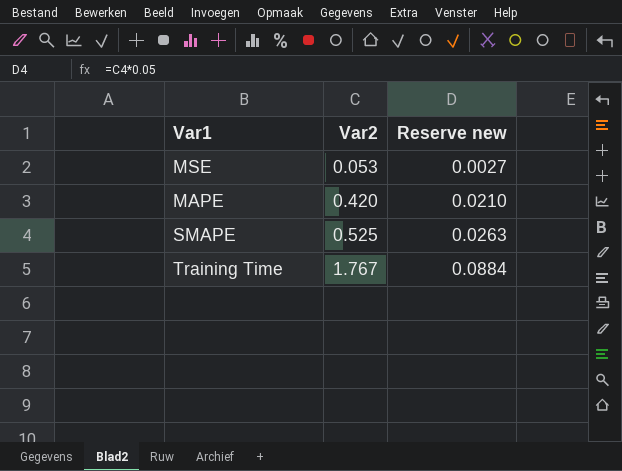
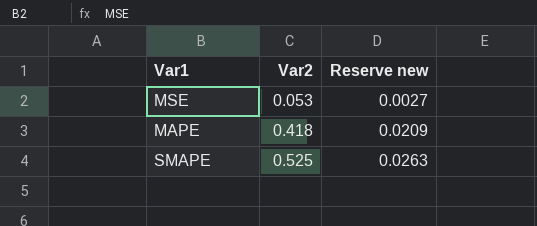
row Training Time: 1.767 | 0.0884 -> none
MAPE | Var2: 0.420 -> 0.418
MAPE | Reserve new: 0.0210 -> 0.0209

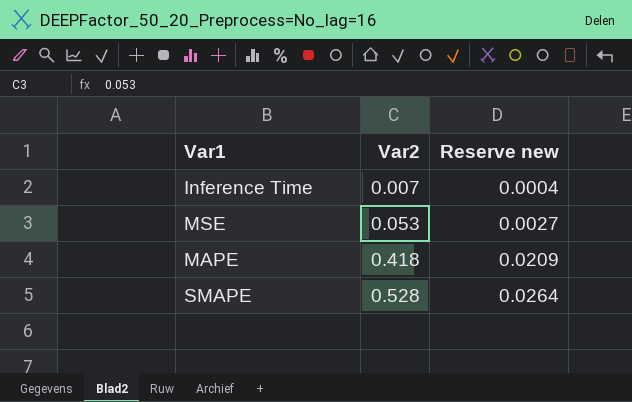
row Inference Time: none -> 0.007 | 0.0004
SMAPE | Var2: 0.525 -> 0.528
SMAPE | Reserve new: 0.0263 -> 0.0264

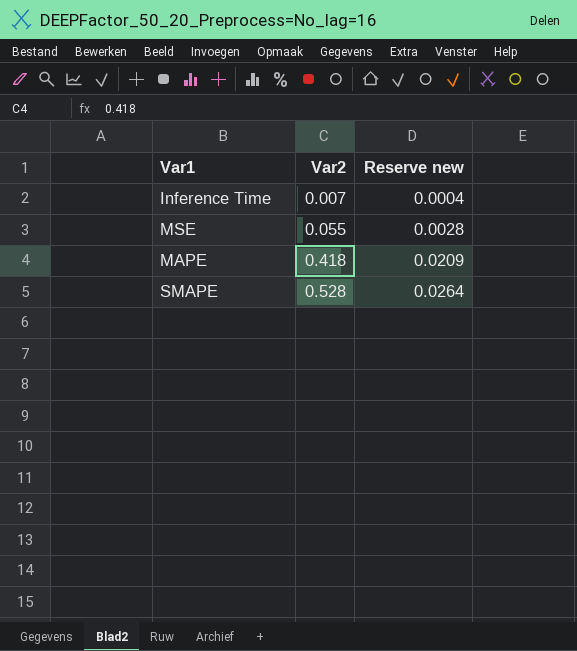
MSE | Var2: 0.053 -> 0.055
MSE | Reserve new: 0.0027 -> 0.0028

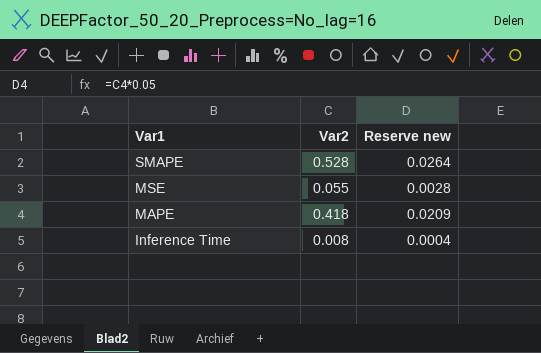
row order: Var2 ascending -> Var1 descending
Inference Time | Var2: 0.007 -> 0.008

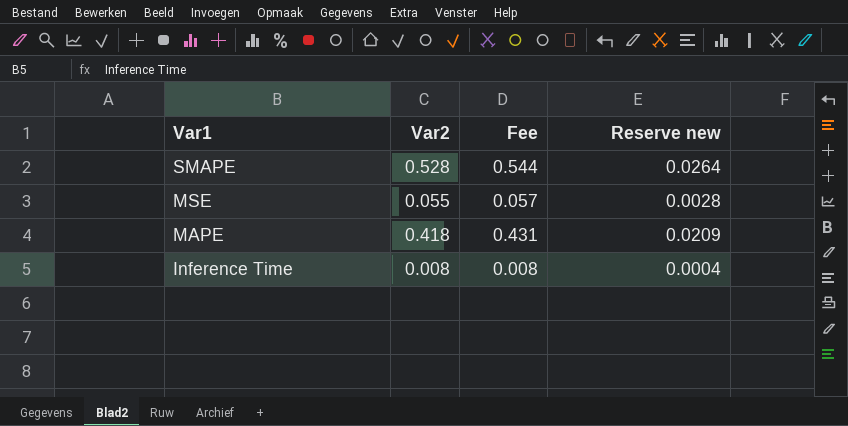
column Fee | formula: none -> [Var2] * 1.03

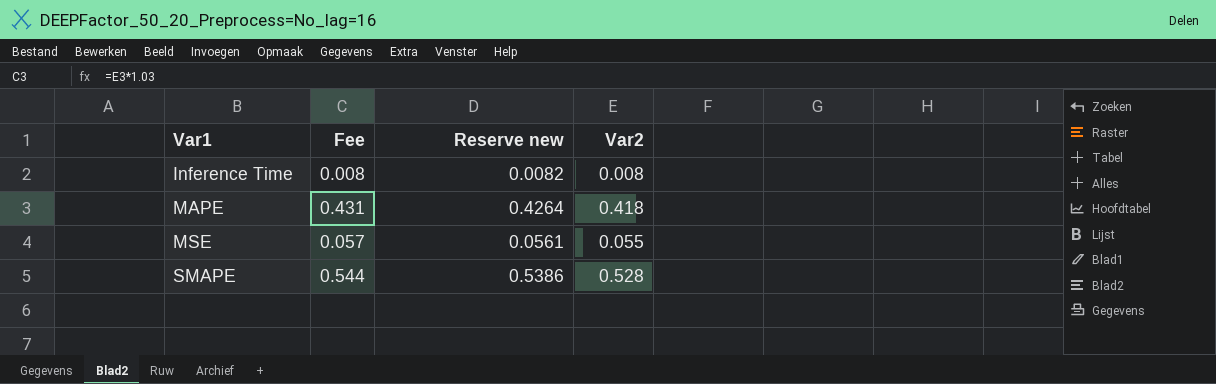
row order: Var1 descending -> Var1 ascending
column Reserve new | formula: [Var2] * 0.05 -> [Var2] * 1.02
column Var2 | position: 2 -> 4

